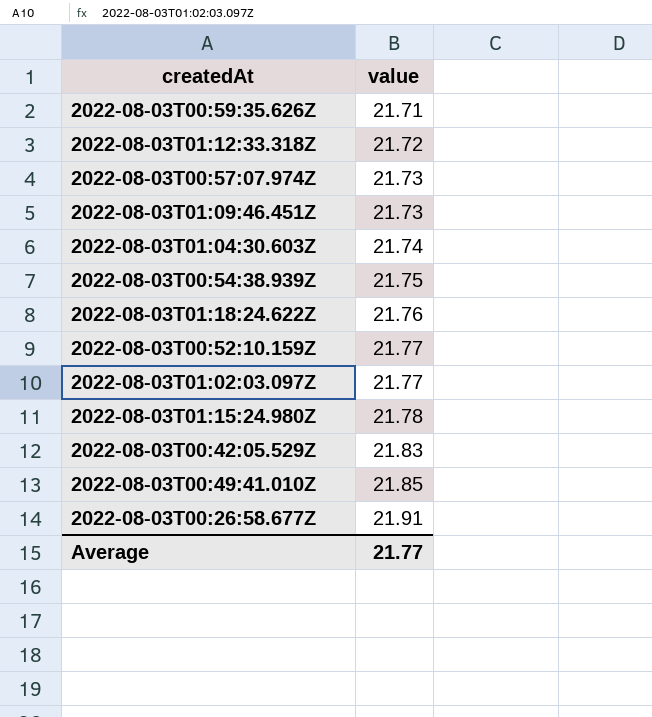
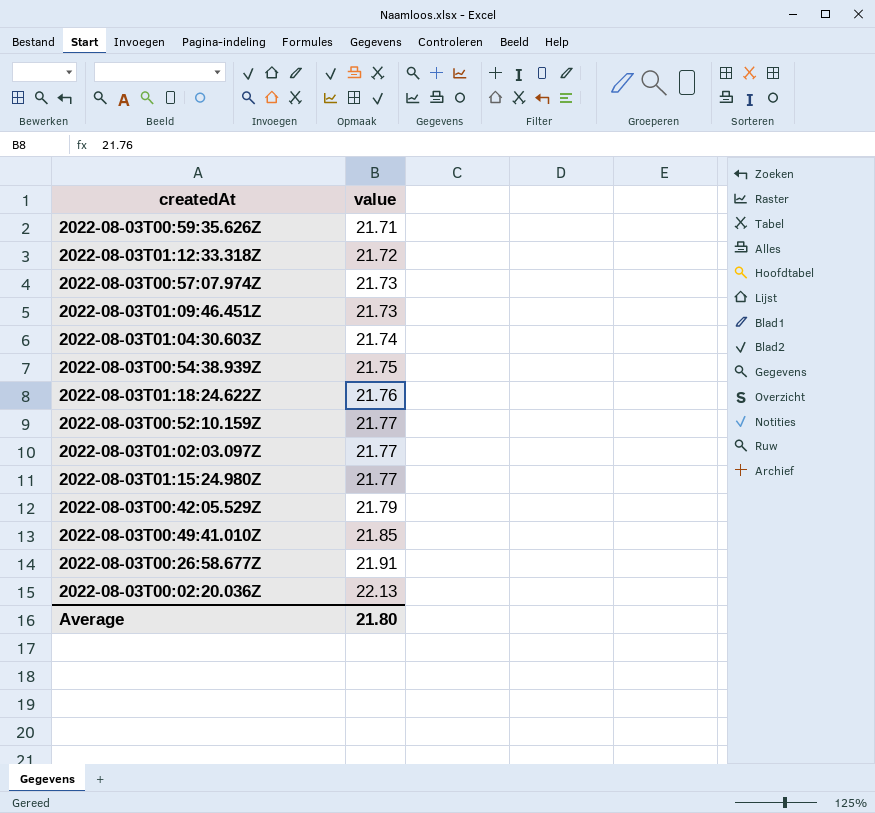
2022-08-03T01:15:24.980Z | value: 21.78 -> 21.77
2022-08-03T00:42:05.529Z | value: 21.83 -> 21.79
row 2022-08-03T00:02:20.036Z: none -> 22.13
Average | value: 21.77 -> 21.80

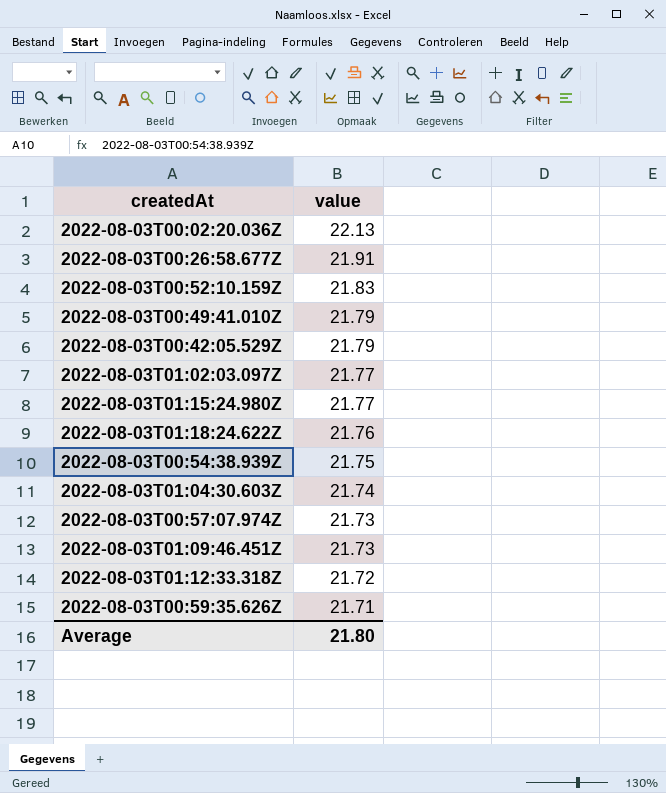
row order: value ascending -> value descending
2022-08-03T00:52:10.159Z | value: 21.77 -> 21.83
2022-08-03T00:49:41.010Z | value: 21.85 -> 21.79

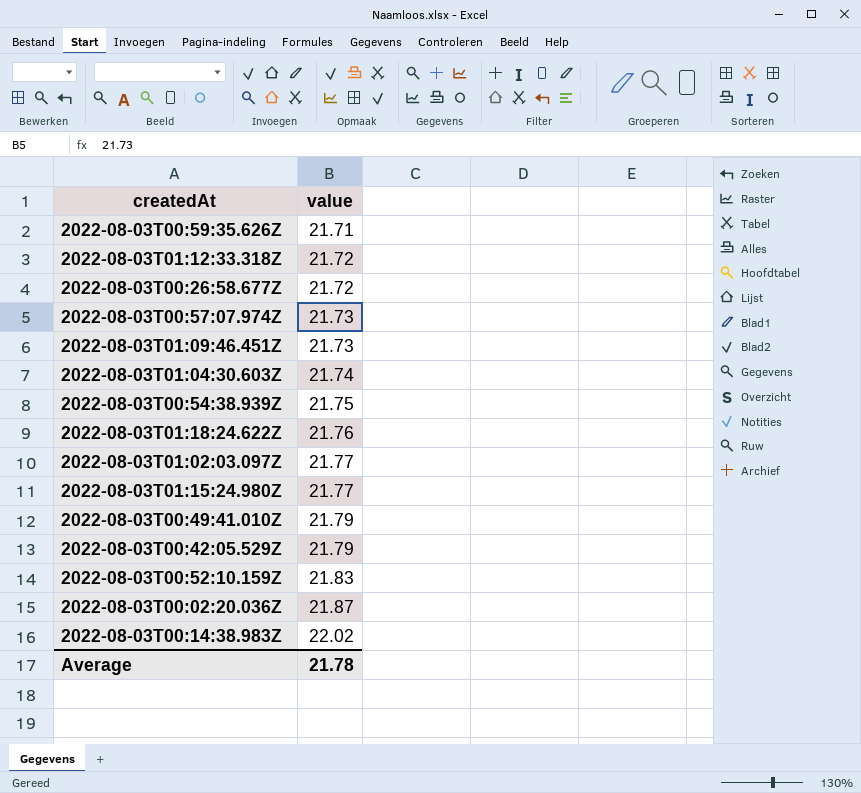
row order: value descending -> value ascending
2022-08-03T00:26:58.677Z | value: 21.91 -> 21.72
2022-08-03T00:02:20.036Z | value: 22.13 -> 21.87
row 2022-08-03T00:14:38.983Z: none -> 22.02
Average | value: 21.80 -> 21.78

